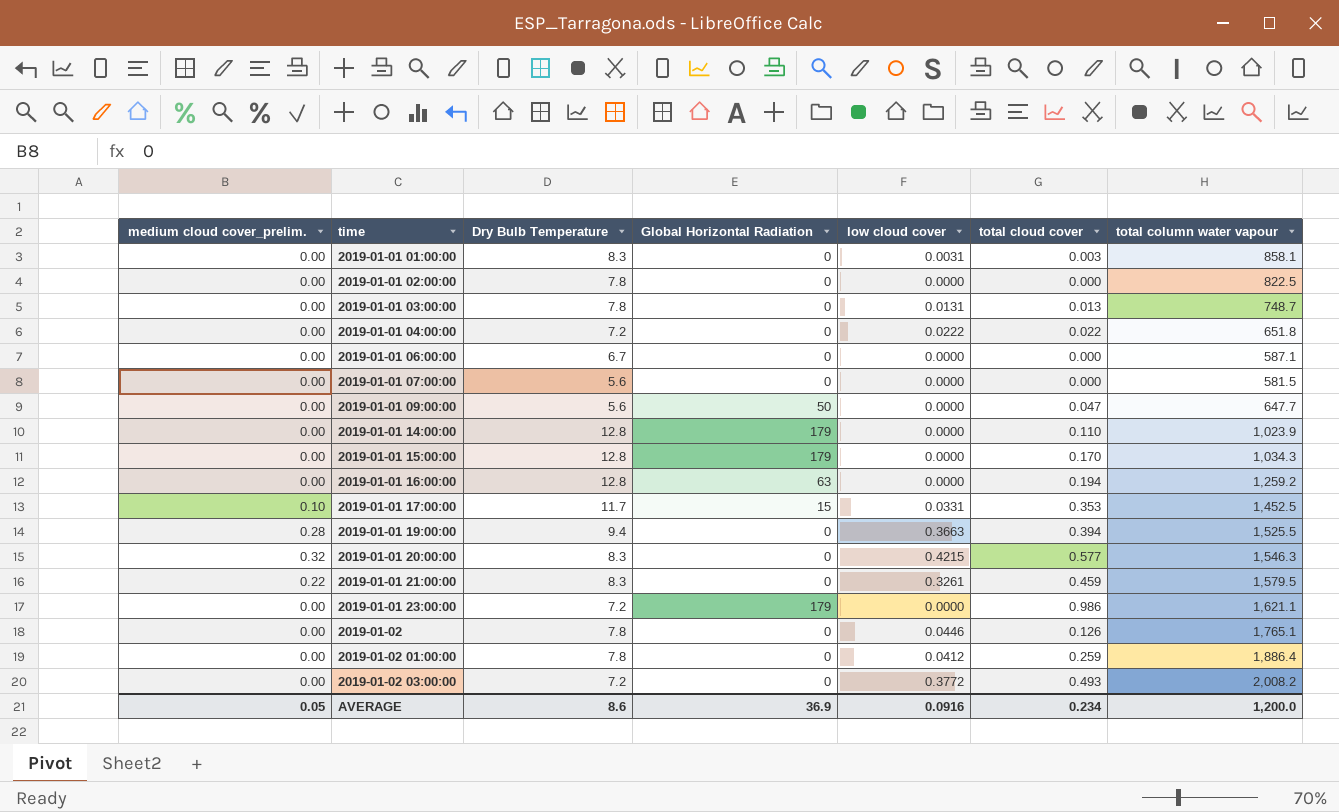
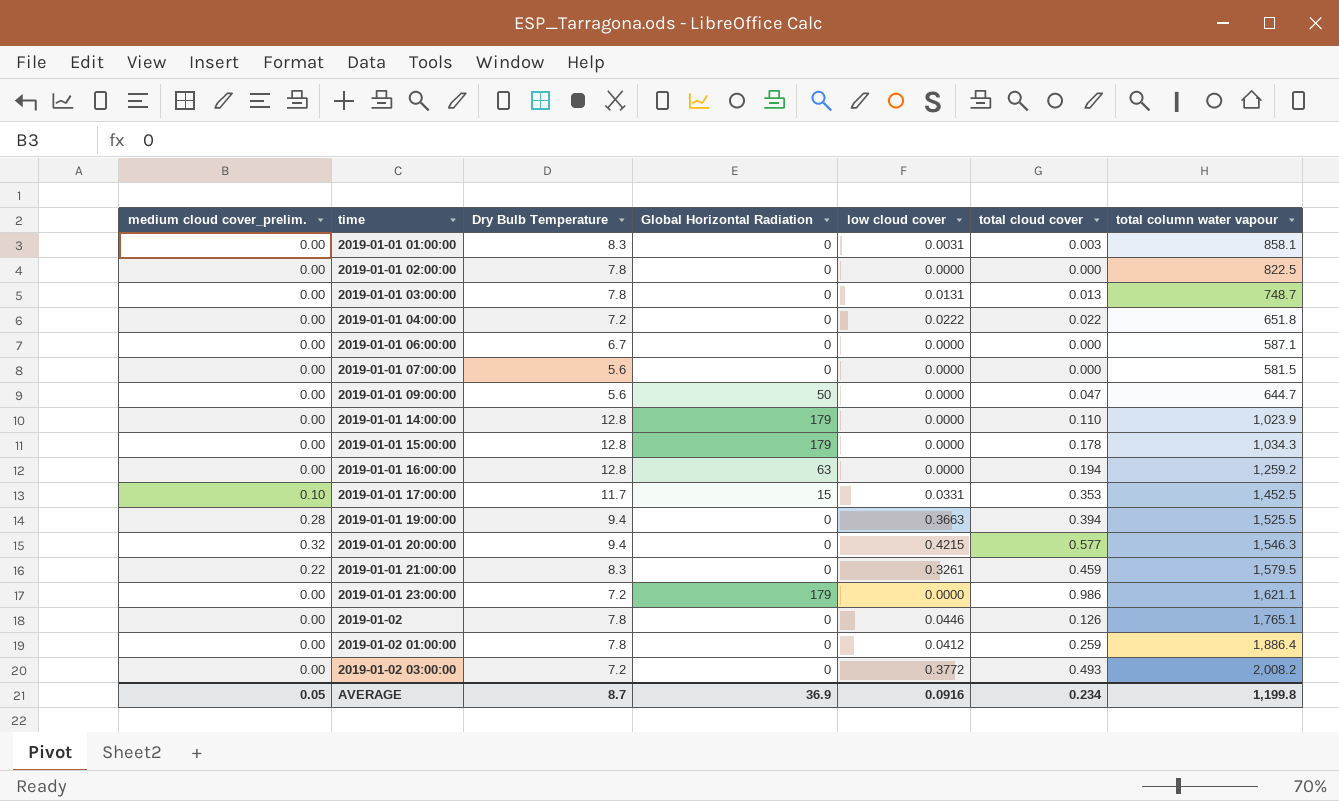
2019-01-01 09:00:00 | total column water vapour: 647.7 -> 644.7
2019-01-01 15:00:00 | total cloud cover: 0.170 -> 0.178
2019-01-01 20:00:00 | Dry Bulb Temperature: 8.3 -> 9.4
AVERAGE | Dry Bulb Temperature: 8.6 -> 8.7
AVERAGE | total column water vapour: 1,200.0 -> 1,199.8

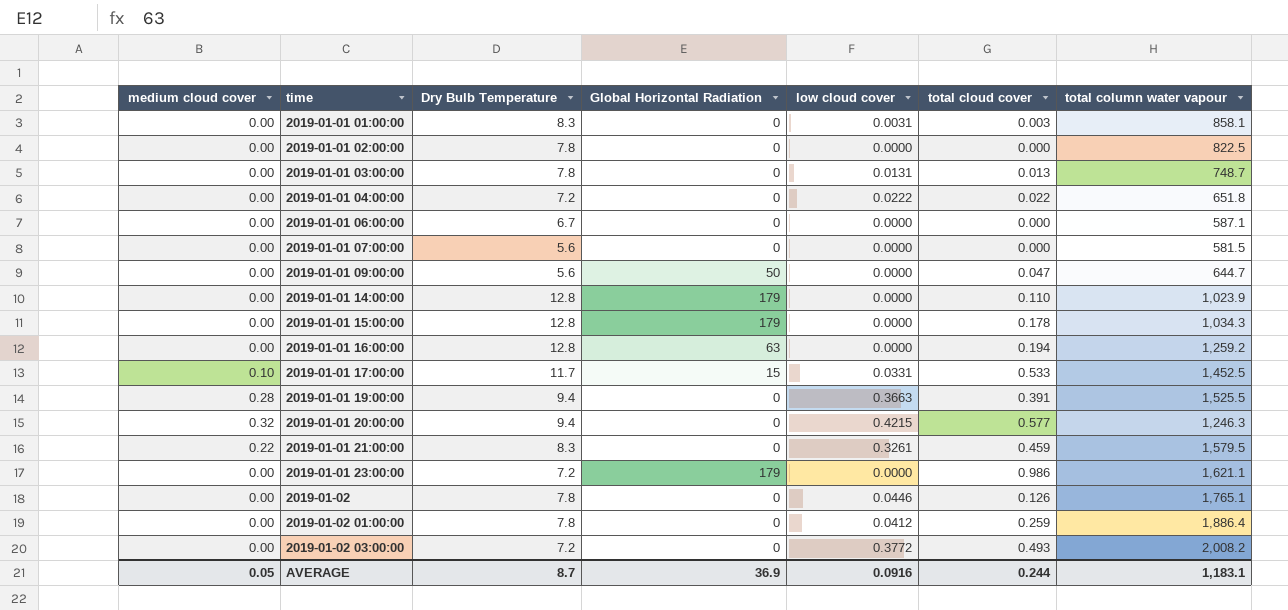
column name: medium cloud cover_prelim. -> medium cloud cover
2019-01-01 17:00:00 | total cloud cover: 0.353 -> 0.533
2019-01-01 19:00:00 | total cloud cover: 0.394 -> 0.391
2019-01-01 20:00:00 | total column water vapour: 1,546.3 -> 1,246.3
AVERAGE | total cloud cover: 0.234 -> 0.244
AVERAGE | total column water vapour: 1,199.8 -> 1,183.1

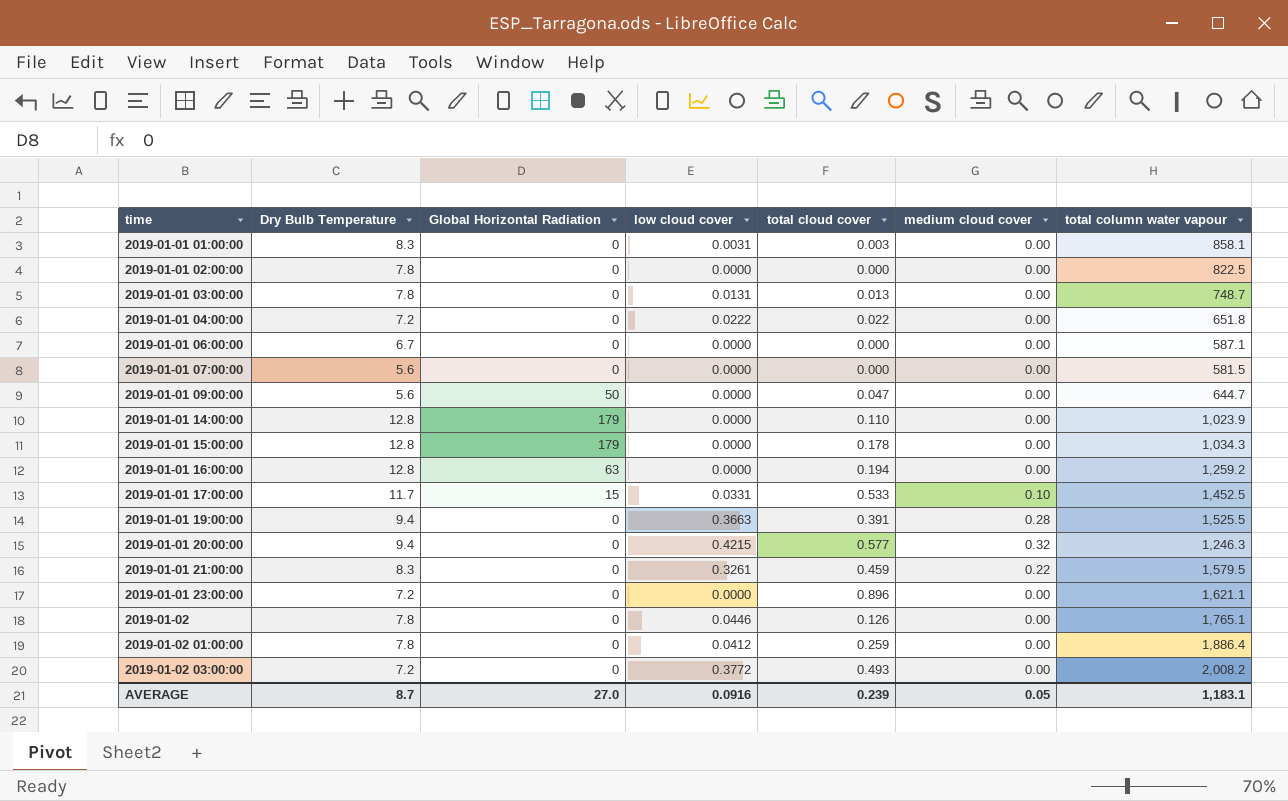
column medium cloud cover | position: 1 -> 6
2019-01-01 23:00:00 | Global Horizontal Radiation: 179 -> 0
2019-01-01 23:00:00 | total cloud cover: 0.986 -> 0.896
AVERAGE | Global Horizontal Radiation: 36.9 -> 27.0
AVERAGE | total cloud cover: 0.244 -> 0.239

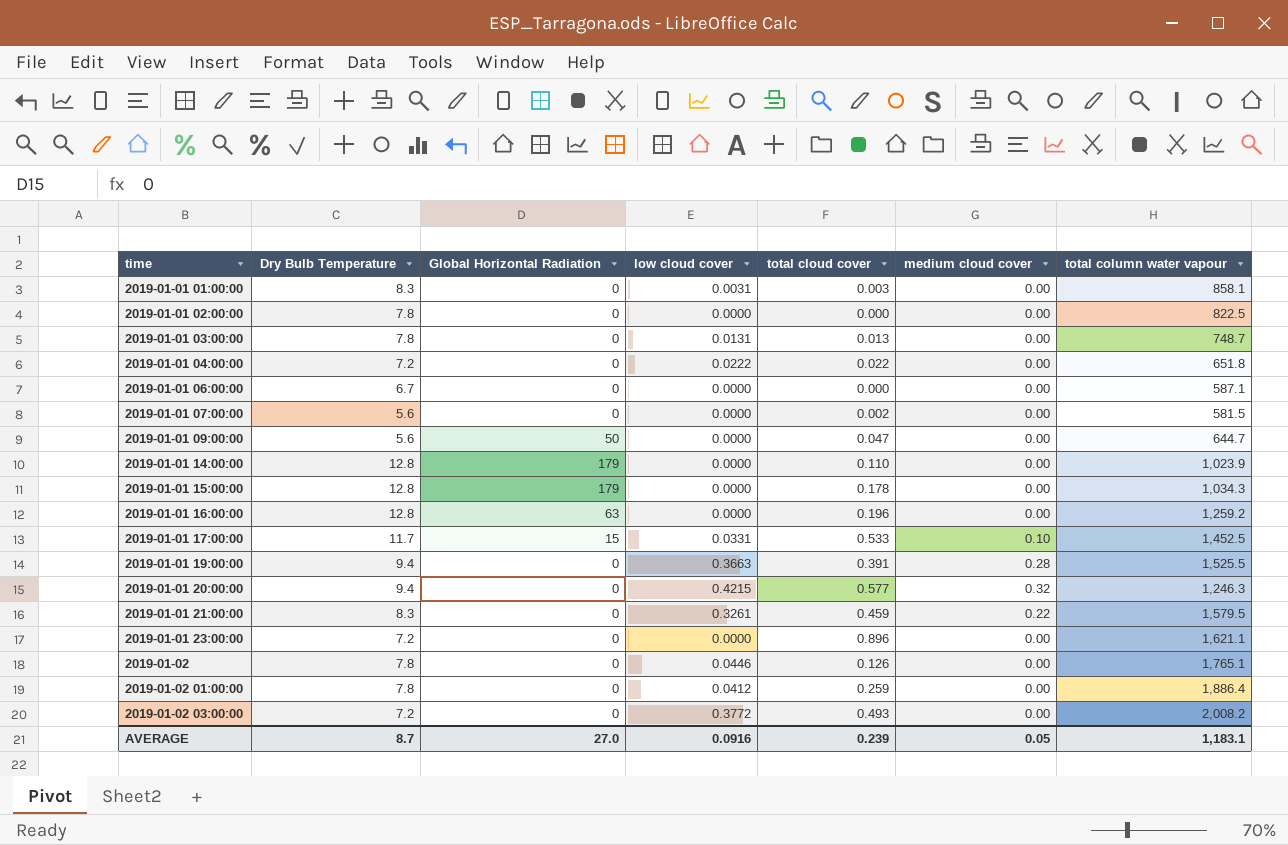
2019-01-01 07:00:00 | total cloud cover: 0.000 -> 0.002
2019-01-01 16:00:00 | total cloud cover: 0.194 -> 0.196

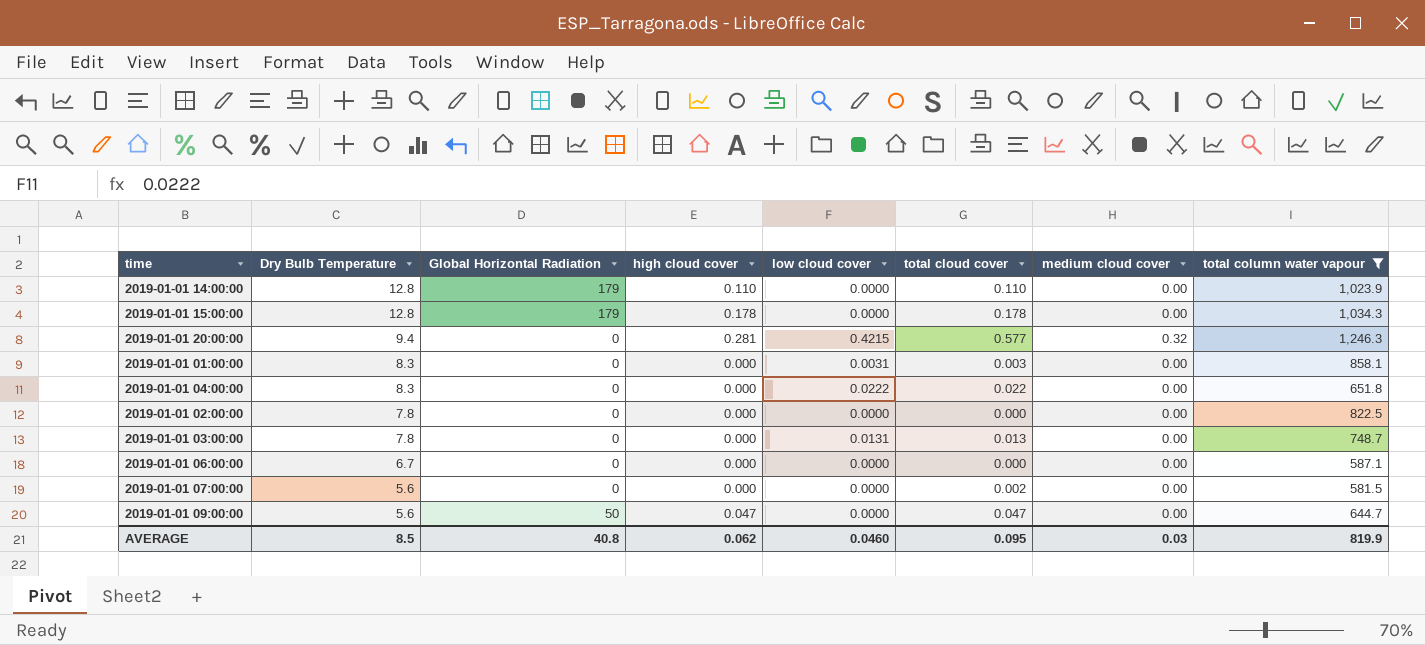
filter: none -> total column water vapour <= 1,246.3
row order: time ascending -> Dry Bulb Temperature descending
column high cloud cover | position: none -> 4
2019-01-01 04:00:00 | Dry Bulb Temperature: 7.2 -> 8.3
AVERAGE | Dry Bulb Temperature: 8.7 -> 8.5
AVERAGE | Global Horizontal Radiation: 27.0 -> 40.8
AVERAGE | low cloud cover: 0.0916 -> 0.0460
AVERAGE | total cloud cover: 0.239 -> 0.095
AVERAGE | medium cloud cover: 0.05 -> 0.03
AVERAGE | total column water vapour: 1,183.1 -> 819.9

